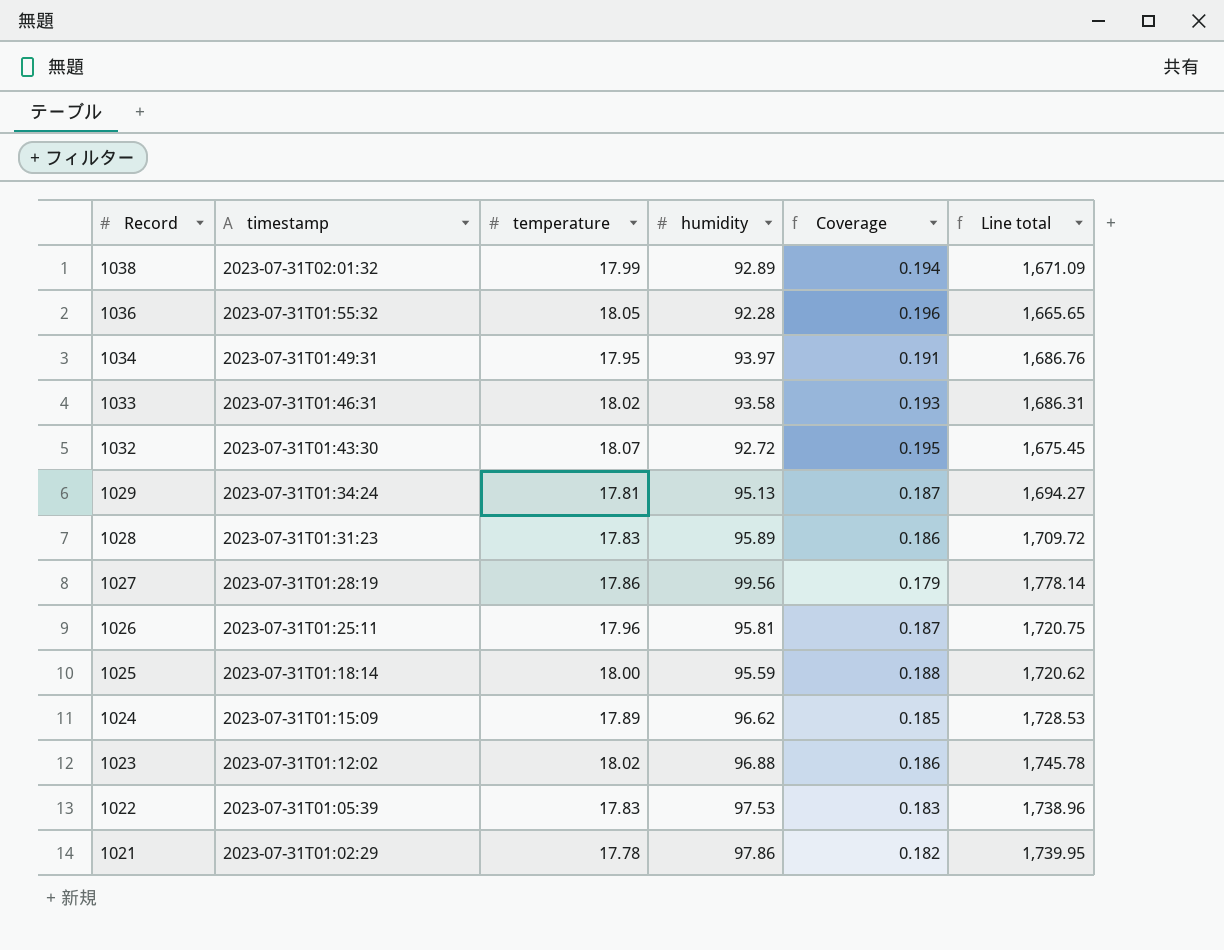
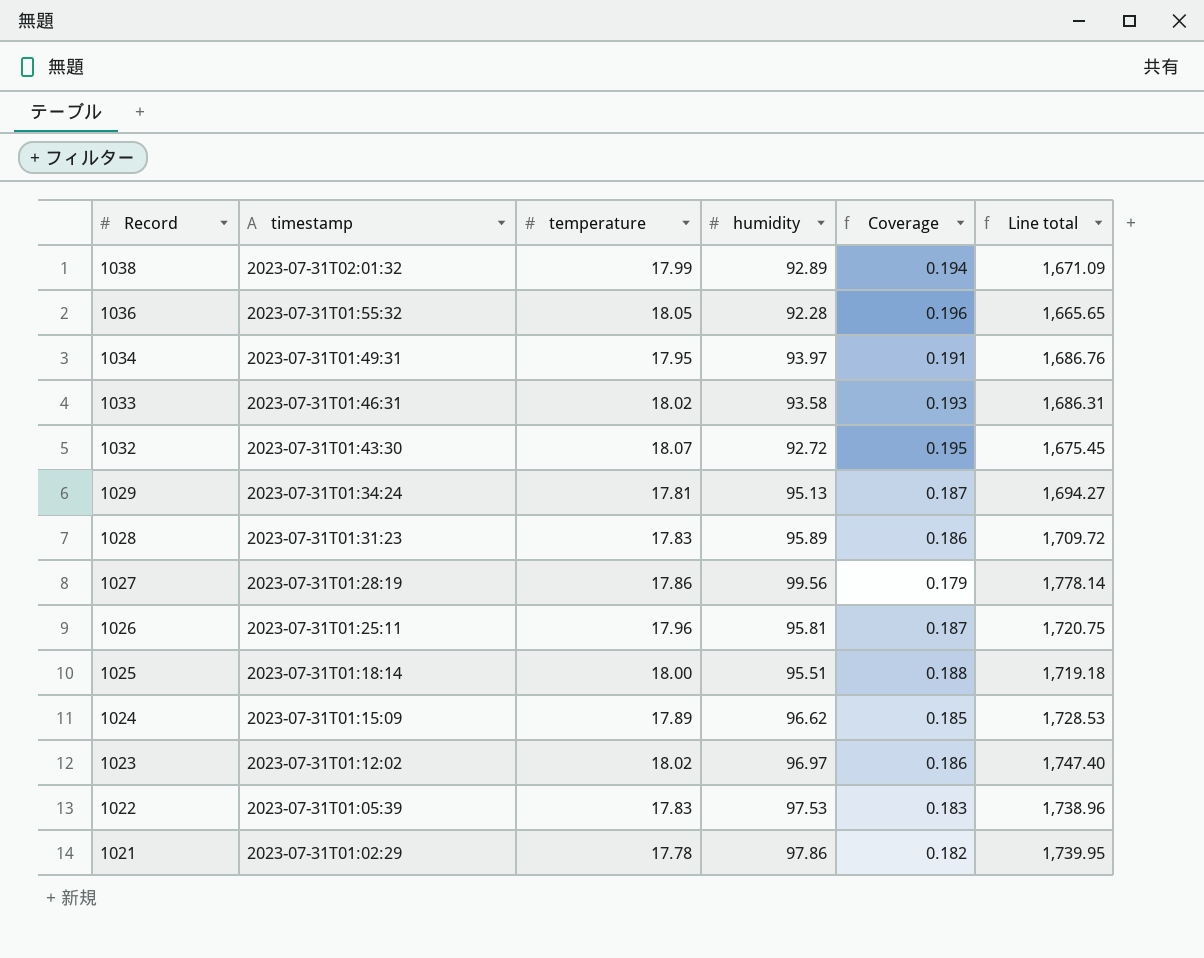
1025 | humidity: 95.59 -> 95.51
1025 | Line total: 1,720.62 -> 1,719.18
1023 | humidity: 96.88 -> 96.97
1023 | Line total: 1,745.78 -> 1,747.40

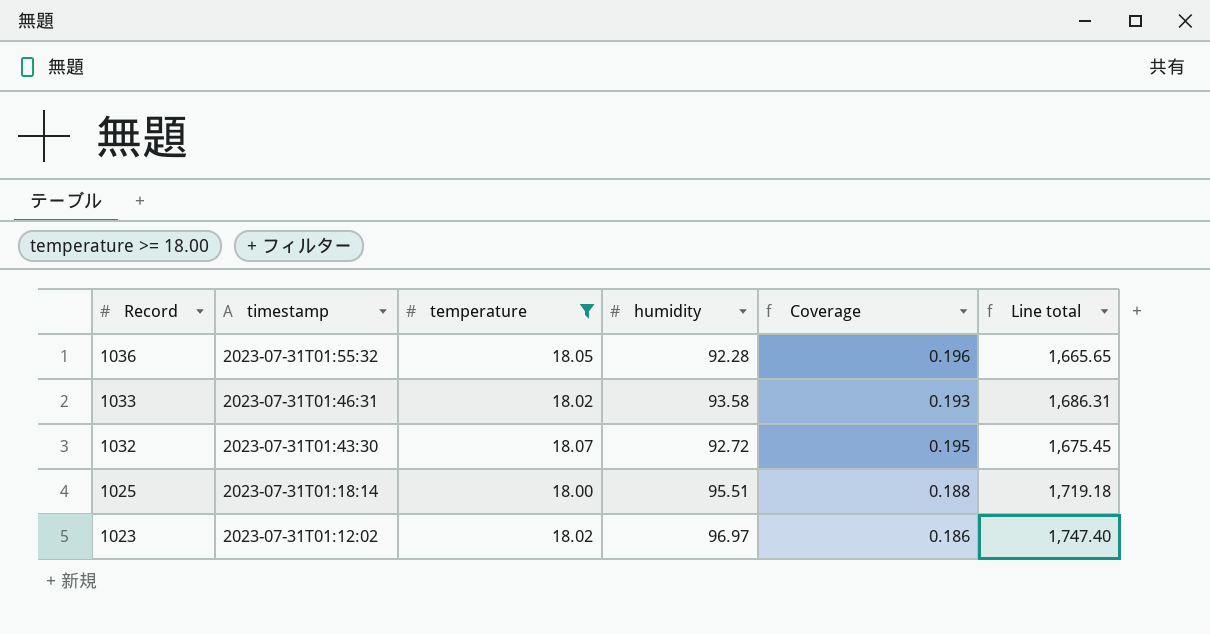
filter: none -> temperature >= 18.00

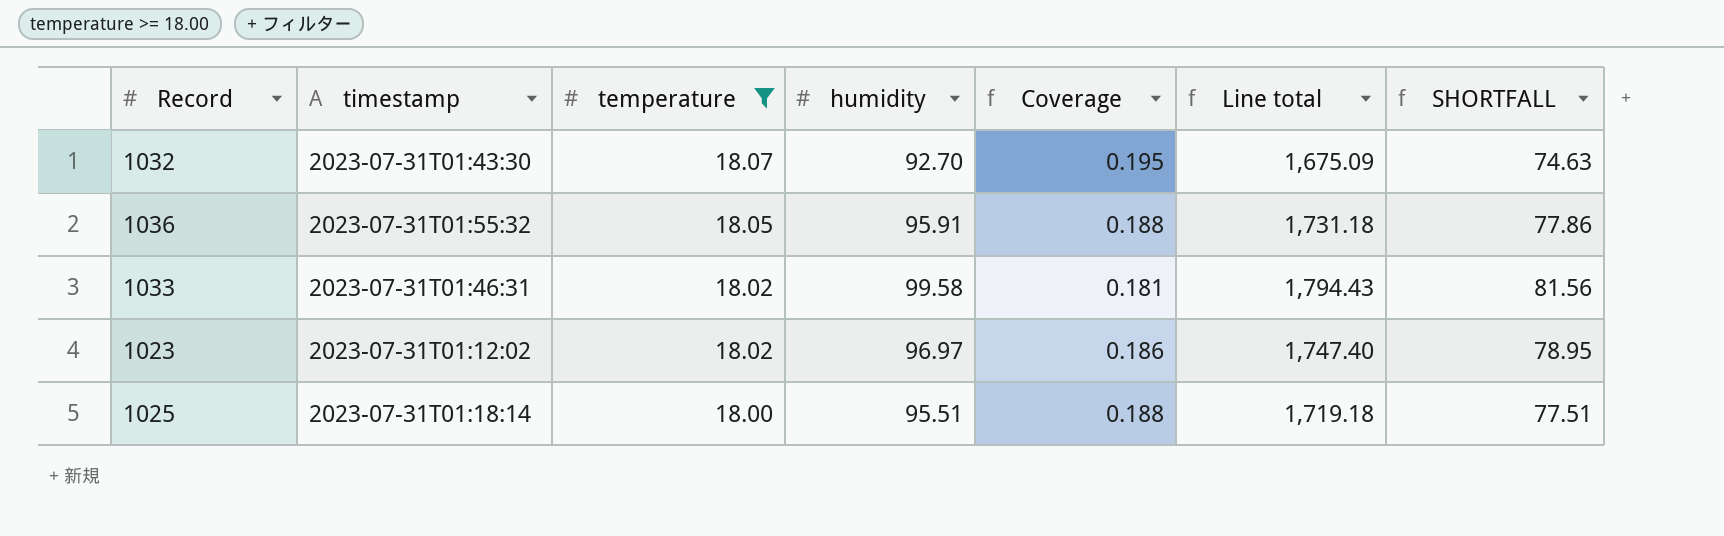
row order: Record descending -> temperature descending
column SHORTFALL | formula: none -> [humidity] - [temperature]
1032 | humidity: 92.72 -> 92.70
1032 | Line total: 1,675.45 -> 1,675.09
1036 | humidity: 92.28 -> 95.91
1036 | Coverage: 0.196 -> 0.188
1036 | Line total: 1,665.65 -> 1,731.18
1033 | humidity: 93.58 -> 99.58
1033 | Coverage: 0.193 -> 0.181
1033 | Line total: 1,686.31 -> 1,794.43

